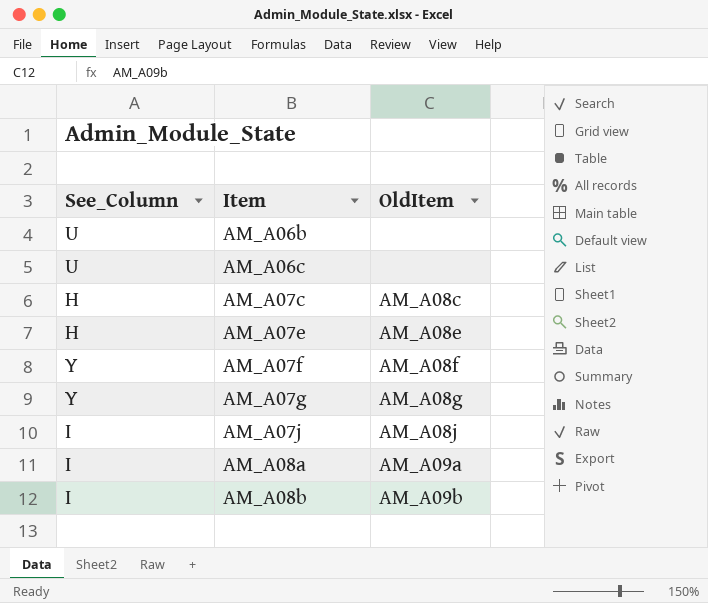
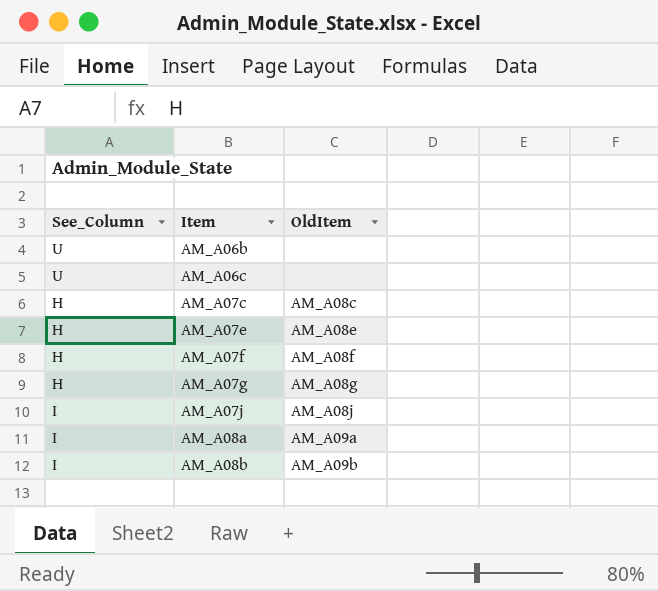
AM_A07f | See_Column: Y -> H
AM_A07g | See_Column: Y -> H

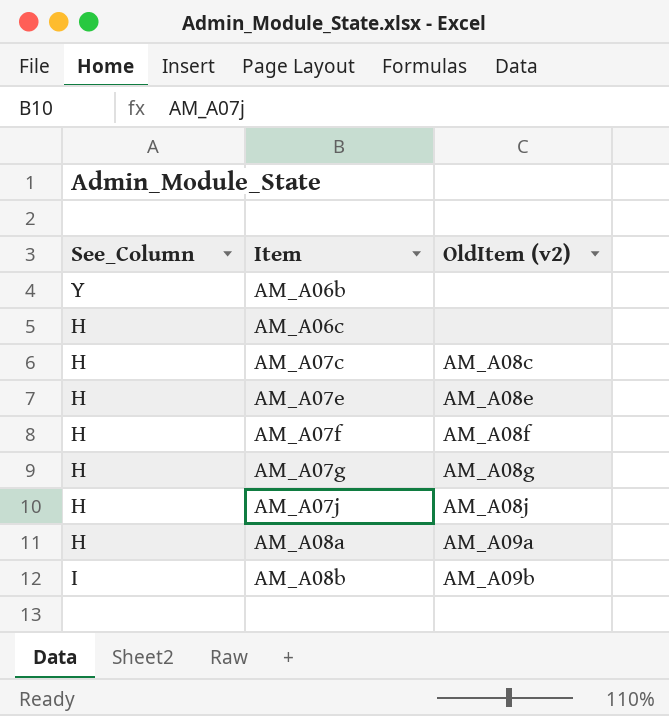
column name: OldItem -> OldItem (v2)
AM_A06b | See_Column: U -> Y
AM_A06c | See_Column: U -> H
AM_A07j | See_Column: I -> H
AM_A08a | See_Column: I -> H

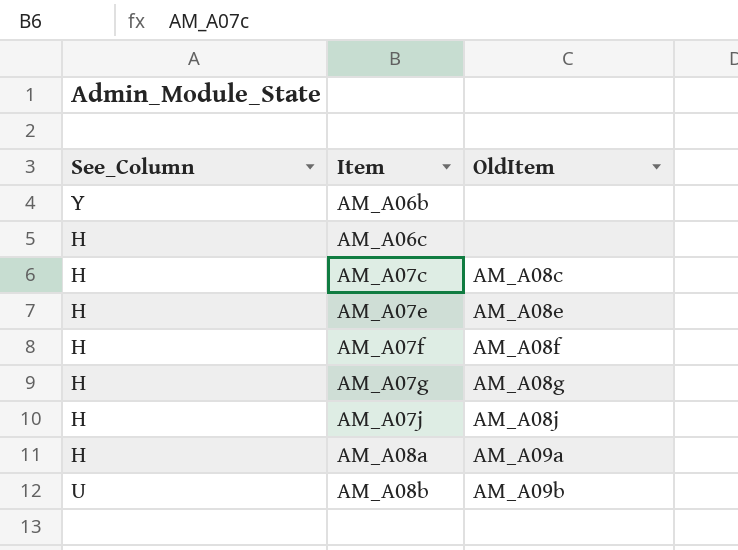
column name: OldItem (v2) -> OldItem
AM_A08b | See_Column: I -> U

